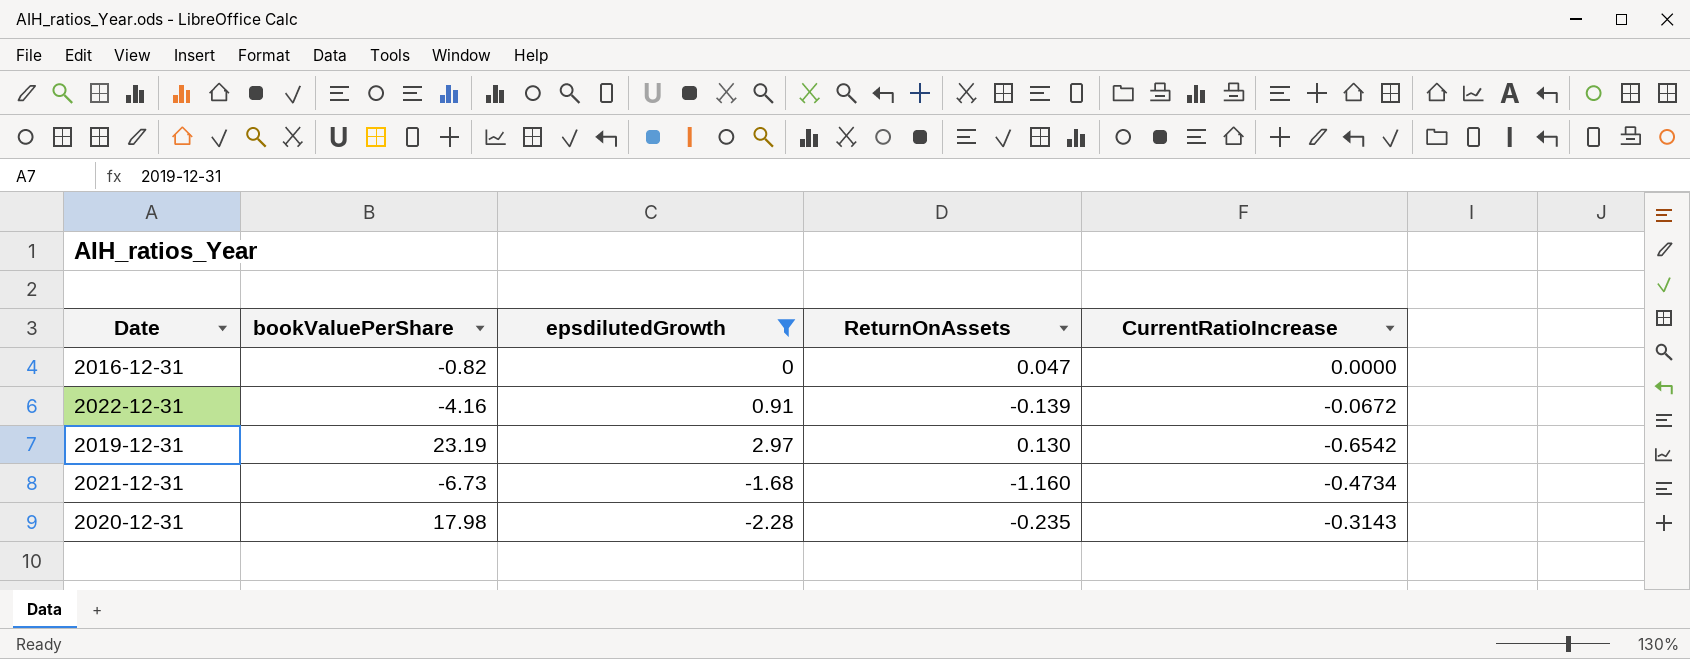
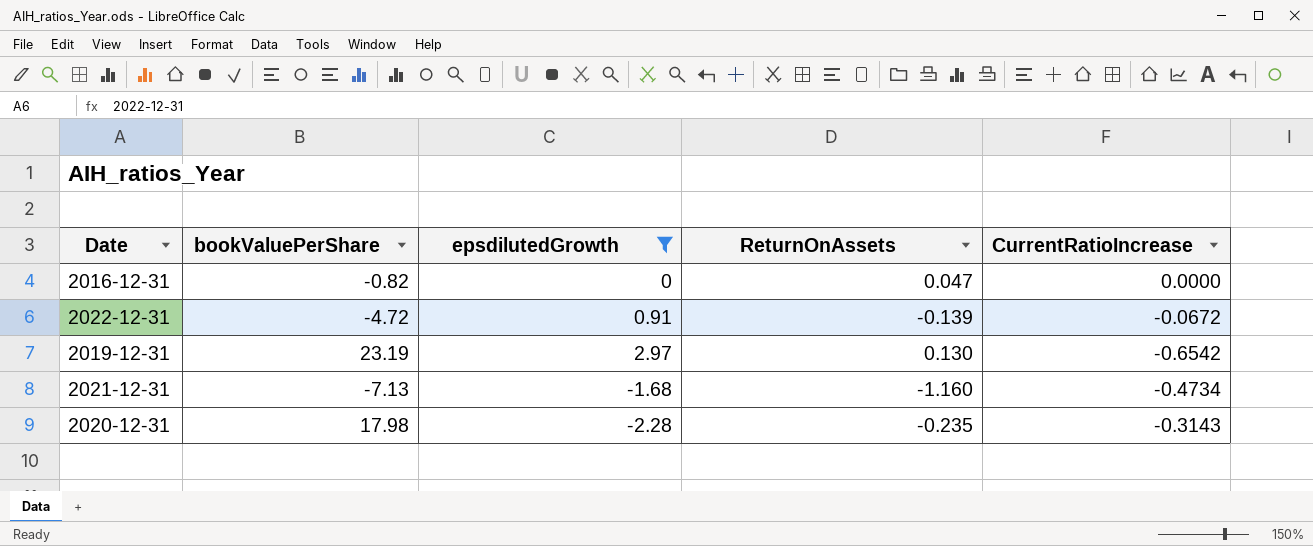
2022-12-31 | bookValuePerShare: -4.16 -> -4.72
2021-12-31 | bookValuePerShare: -6.73 -> -7.13

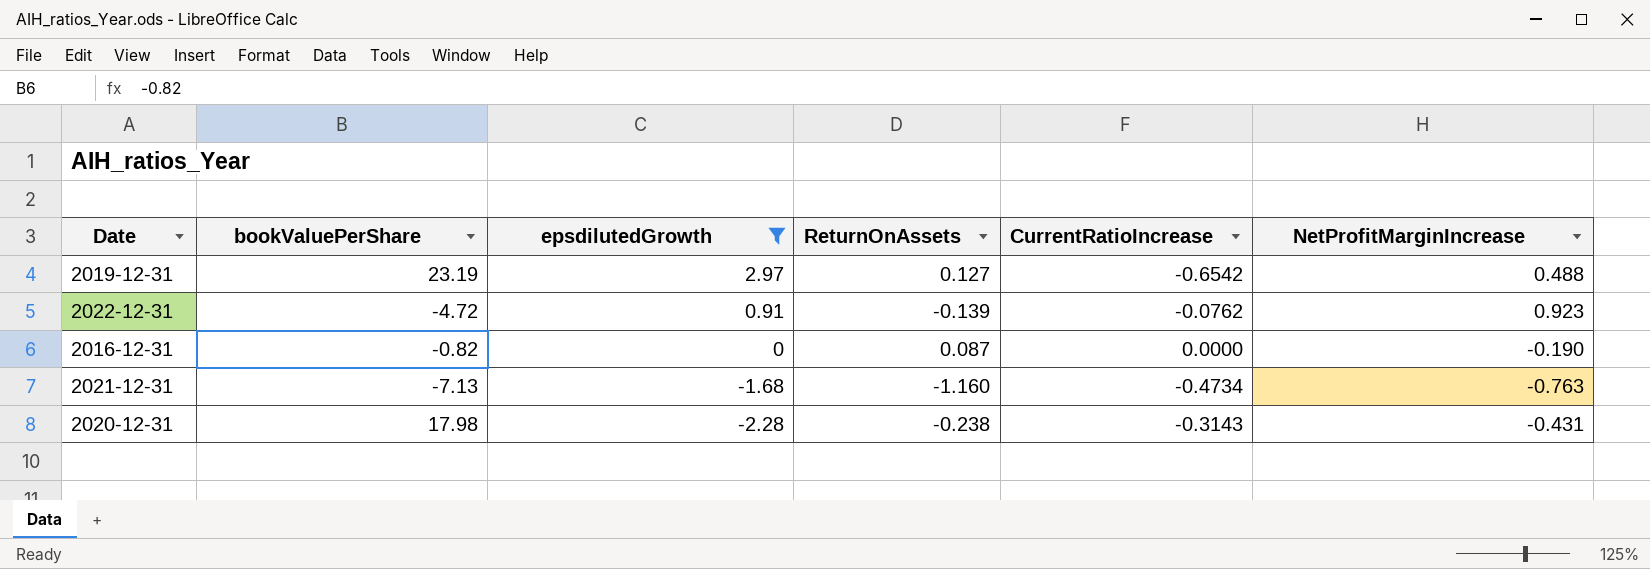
row order: none -> epsdilutedGrowth descending
column NetProfitMarginIncrease | position: none -> 6
2019-12-31 | ReturnOnAssets: 0.130 -> 0.127
2022-12-31 | CurrentRatioIncrease: -0.0672 -> -0.0762
2016-12-31 | ReturnOnAssets: 0.047 -> 0.087
2020-12-31 | ReturnOnAssets: -0.235 -> -0.238

